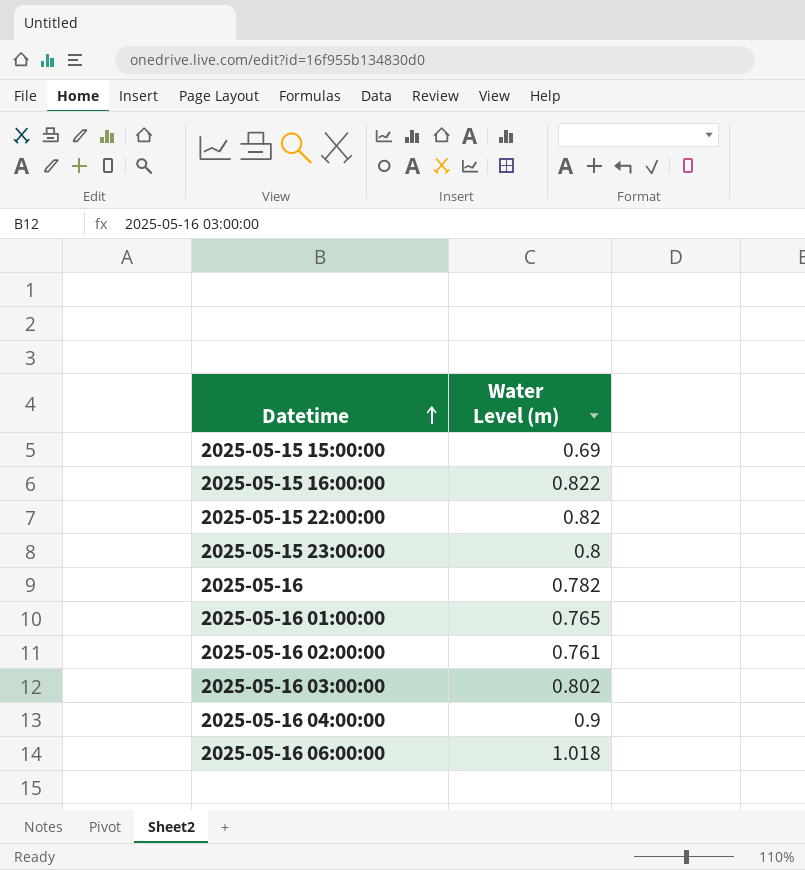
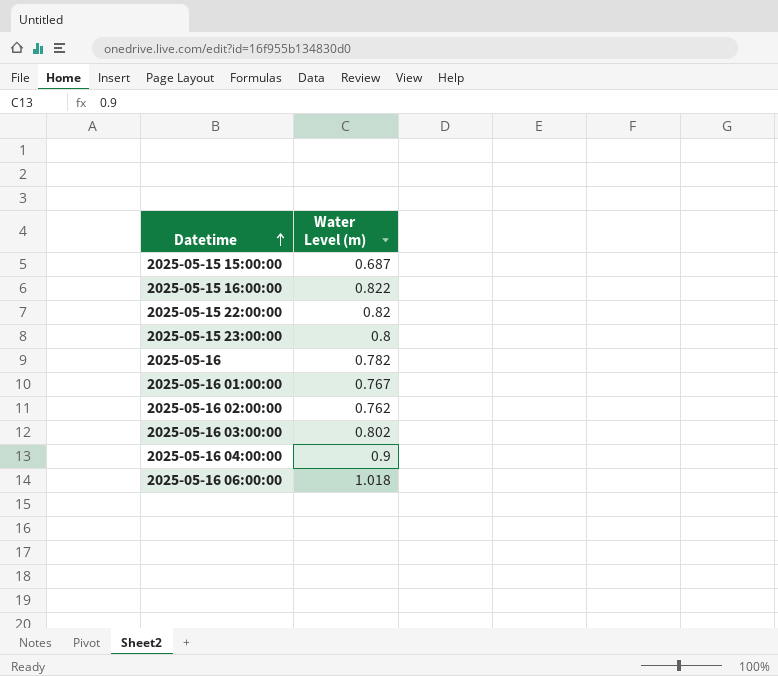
2025-05-15 15:00:00 | Water Level (m): 0.69 -> 0.687
2025-05-16 01:00:00 | Water Level (m): 0.765 -> 0.767
2025-05-16 02:00:00 | Water Level (m): 0.761 -> 0.762

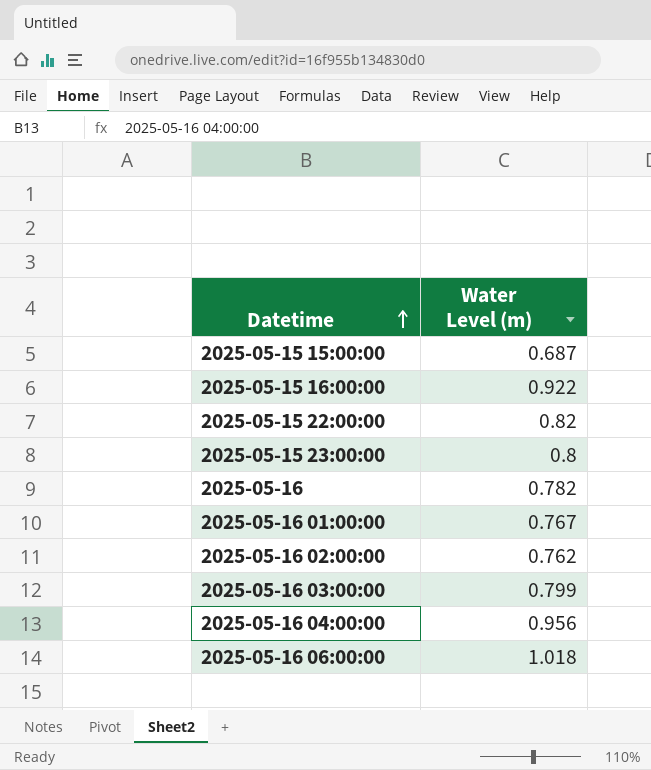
2025-05-15 16:00:00 | Water Level (m): 0.822 -> 0.922
2025-05-16 03:00:00 | Water Level (m): 0.802 -> 0.799
2025-05-16 04:00:00 | Water Level (m): 0.9 -> 0.956

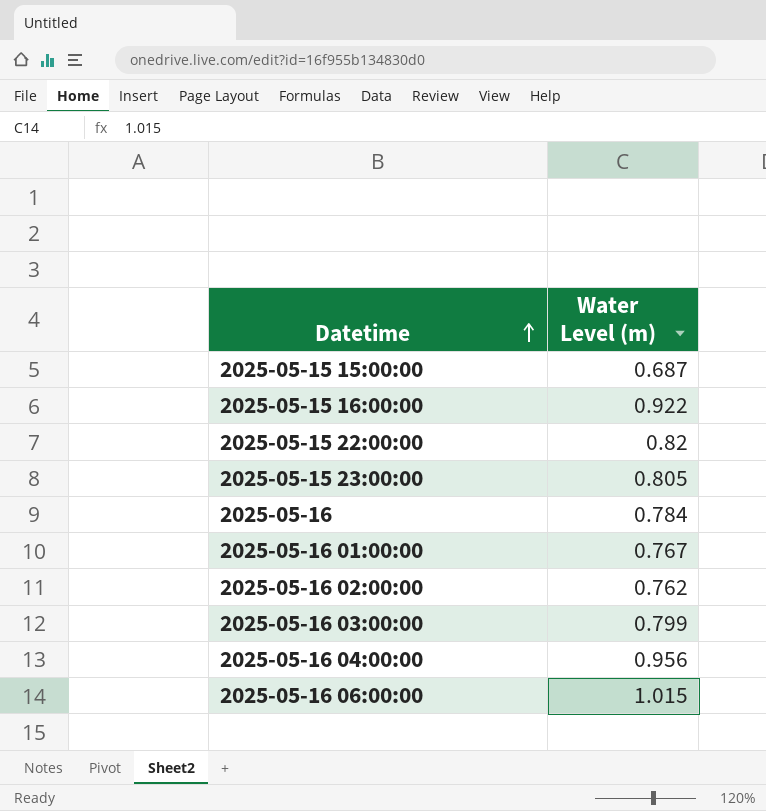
2025-05-15 23:00:00 | Water Level (m): 0.8 -> 0.805
2025-05-16 | Water Level (m): 0.782 -> 0.784
2025-05-16 06:00:00 | Water Level (m): 1.018 -> 1.015

